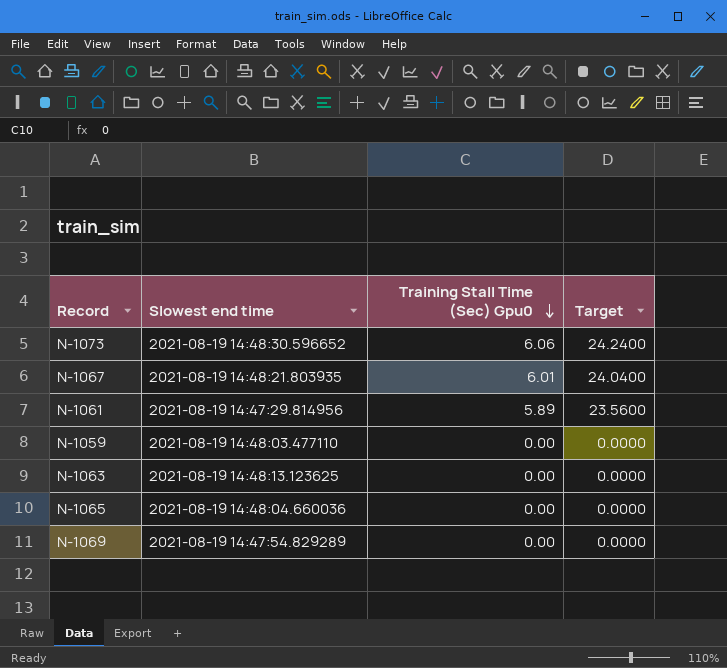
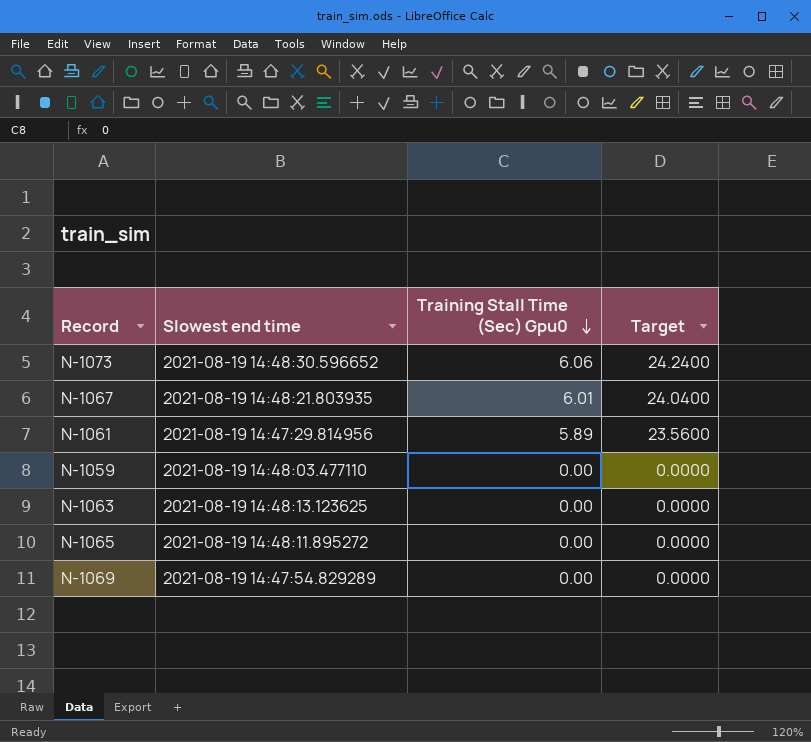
N-1065 | Slowest end time: 2021-08-19 14:48:04.660036 -> 2021-08-19 14:48:11.895272

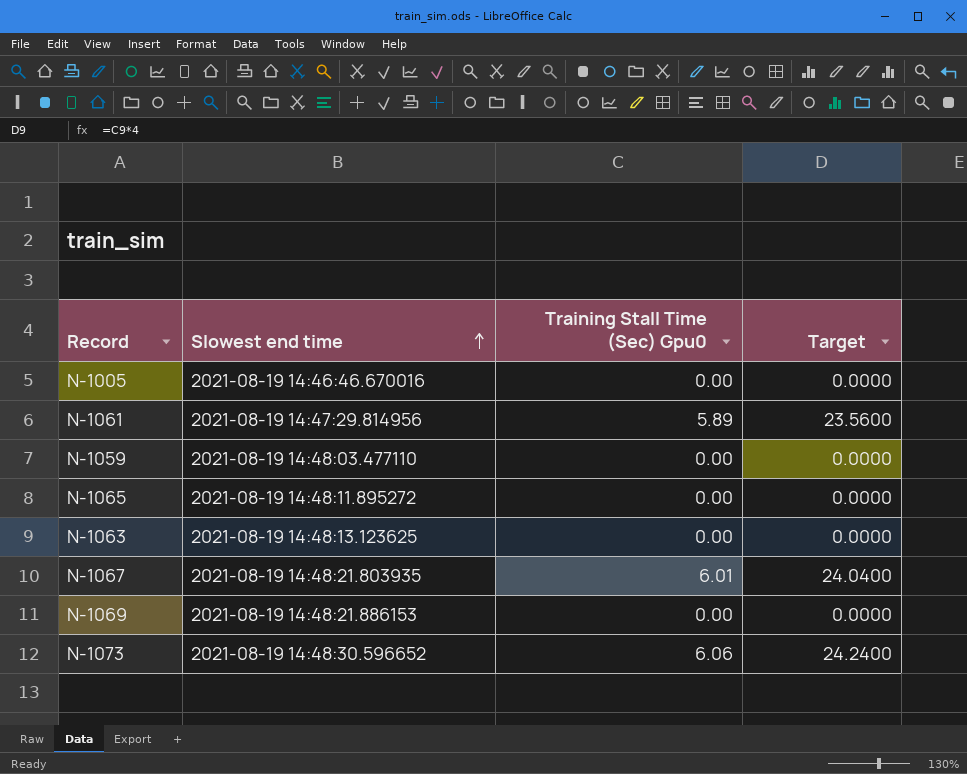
row order: Training Stall Time (Sec) Gpu0 descending -> Slowest end time ascending
row N-1005: none -> 2021-08-19 14:46:46.670016 | 0.00 | 0.0000
N-1069 | Slowest end time: 2021-08-19 14:47:54.829289 -> 2021-08-19 14:48:21.886153

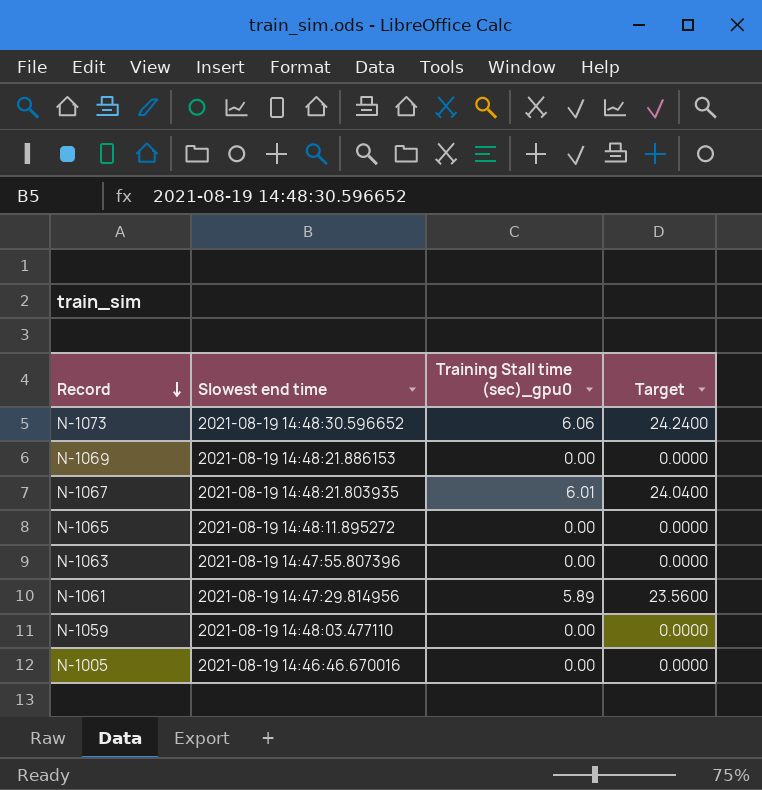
row order: Slowest end time ascending -> Record descending
column name: Training Stall Time (Sec) Gpu0 -> Training Stall time (sec)_gpu0
N-1063 | Slowest end time: 2021-08-19 14:48:13.123625 -> 2021-08-19 14:47:55.807396

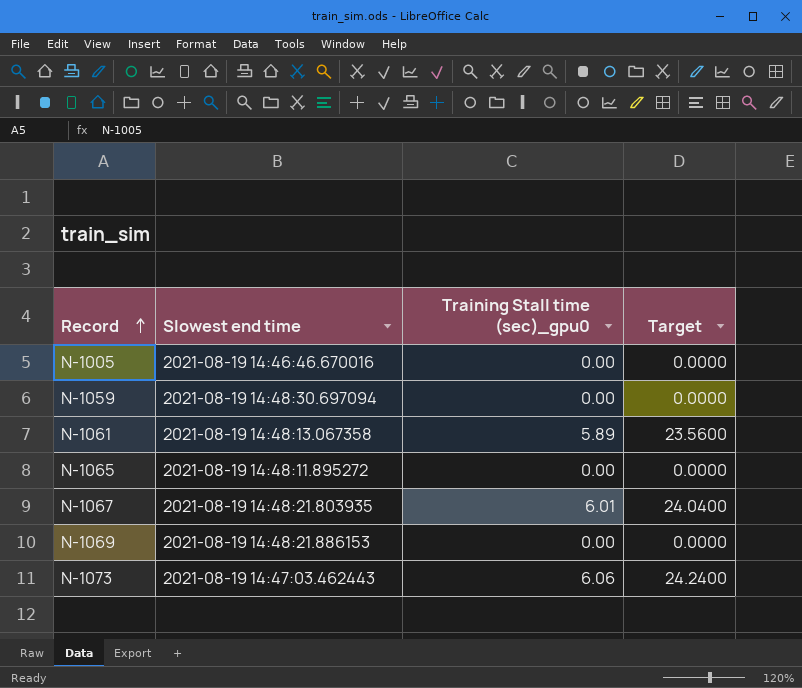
row order: Record descending -> Record ascending
row N-1063: 2021-08-19 14:47:55.807396 | 0.00 | 0.0000 -> none
N-1059 | Slowest end time: 2021-08-19 14:48:03.477110 -> 2021-08-19 14:48:30.697094
N-1061 | Slowest end time: 2021-08-19 14:47:29.814956 -> 2021-08-19 14:48:13.067358
N-1073 | Slowest end time: 2021-08-19 14:48:30.596652 -> 2021-08-19 14:47:03.462443

